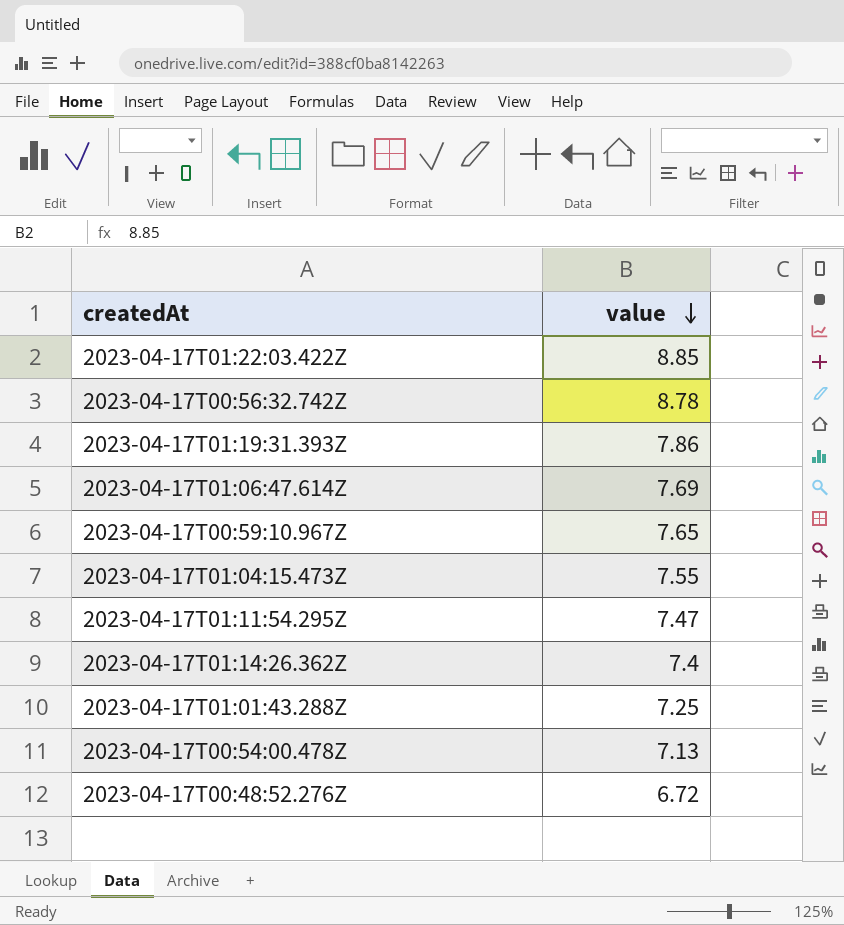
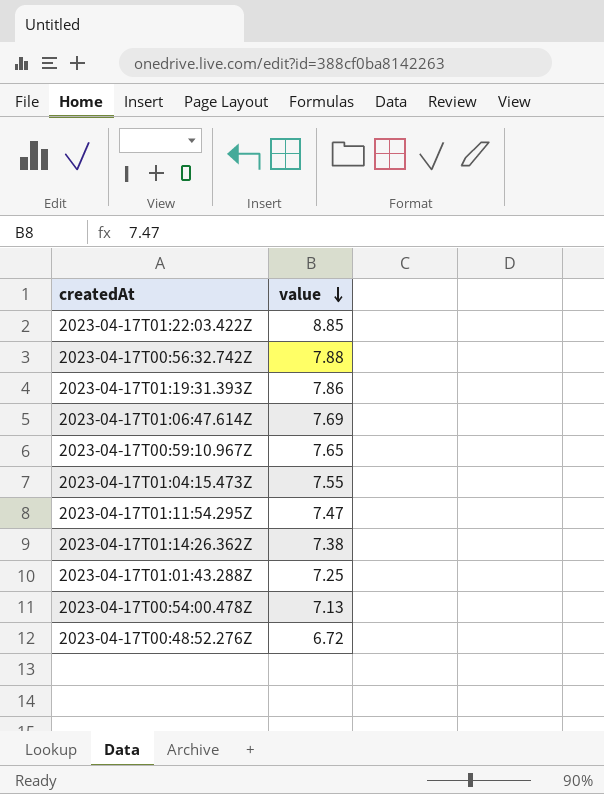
2023-04-17T00:56:32.742Z | value: 8.78 -> 7.88
2023-04-17T01:14:26.362Z | value: 7.4 -> 7.38

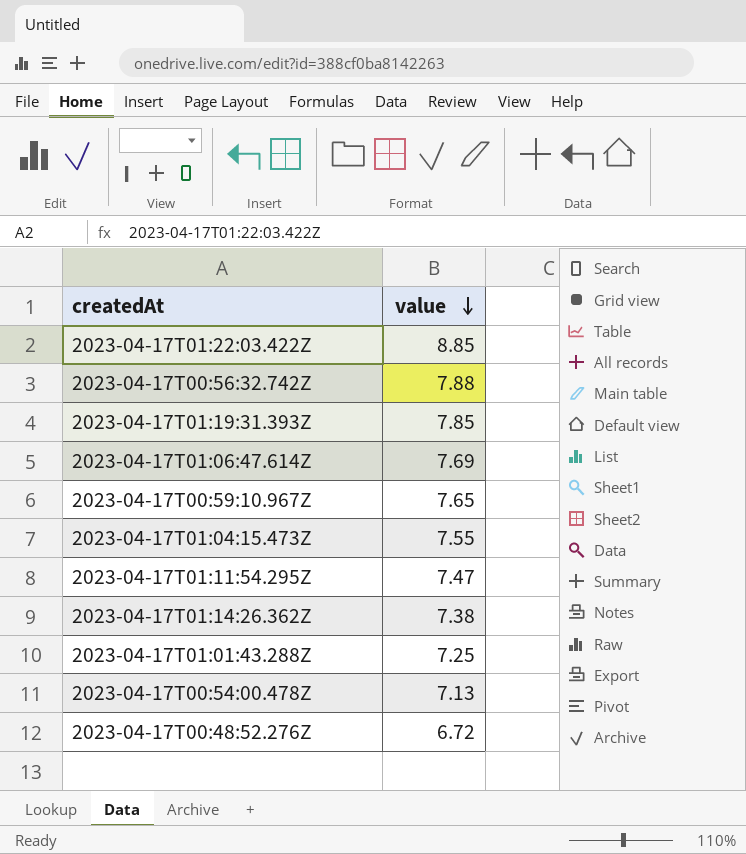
2023-04-17T01:19:31.393Z | value: 7.86 -> 7.85

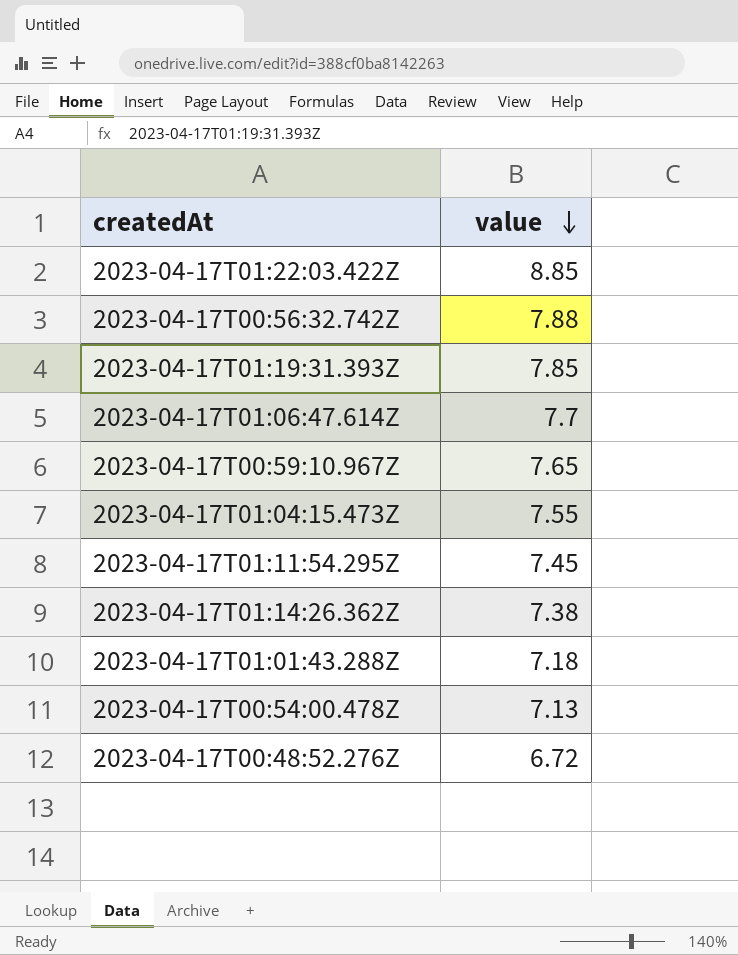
2023-04-17T01:06:47.614Z | value: 7.69 -> 7.7
2023-04-17T01:11:54.295Z | value: 7.47 -> 7.45
2023-04-17T01:01:43.288Z | value: 7.25 -> 7.18

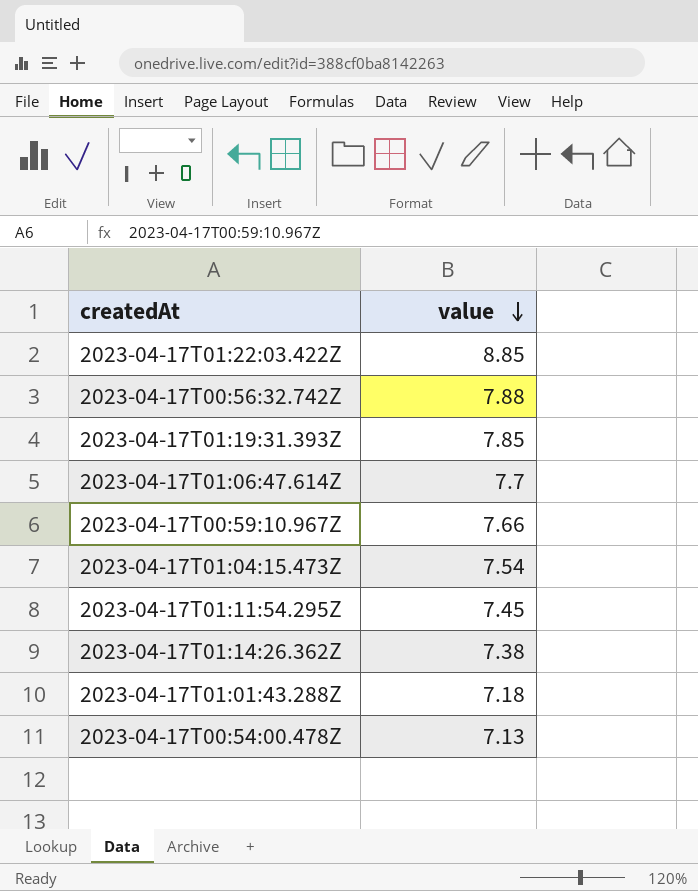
row 2023-04-17T00:48:52.276Z: 6.72 -> none
2023-04-17T00:59:10.967Z | value: 7.65 -> 7.66
2023-04-17T01:04:15.473Z | value: 7.55 -> 7.54

